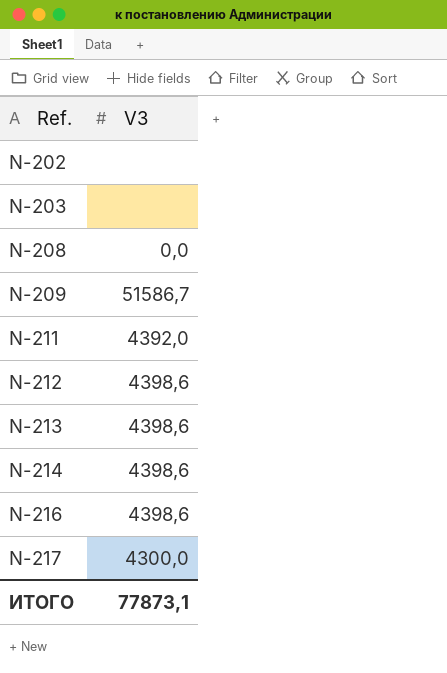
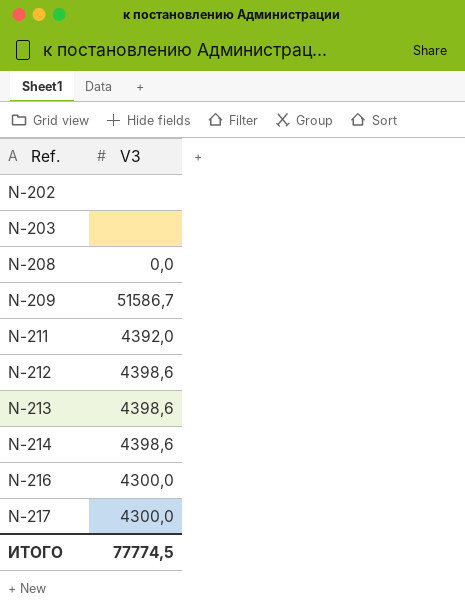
N-216 | V3: 4398,6 -> 4300,0
ИТОГО | V3: 77873,1 -> 77774,5

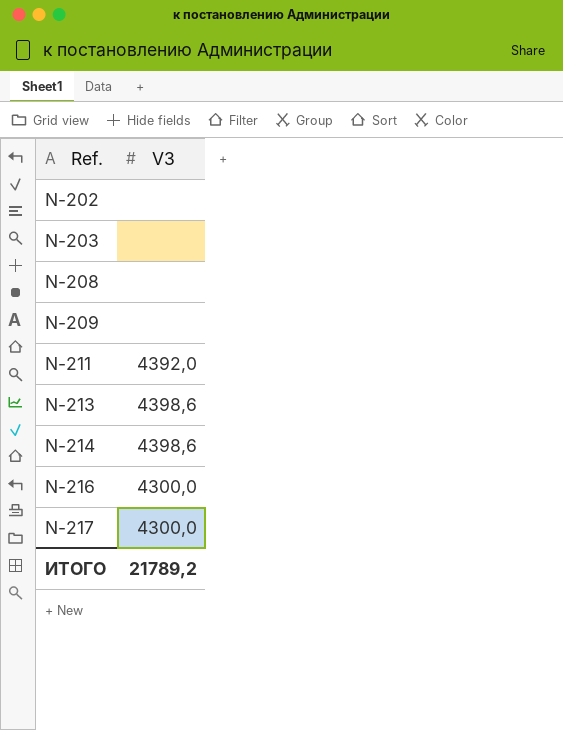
row N-212: 4398,6 -> none
N-208 | V3: 0,0 -> none
N-209 | V3: 51586,7 -> none
ИТОГО | V3: 77774,5 -> 21789,2

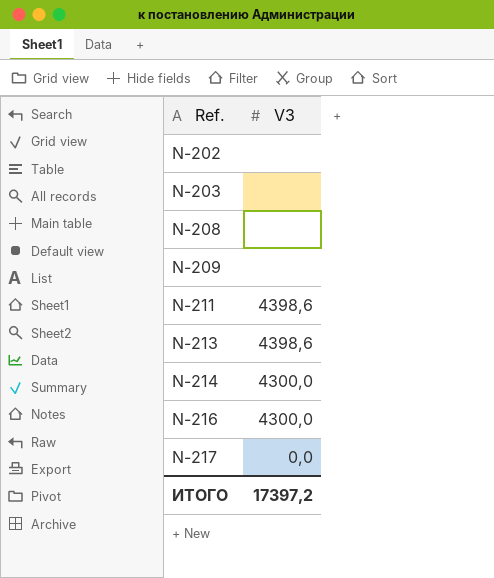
N-211 | V3: 4392,0 -> 4398,6
N-214 | V3: 4398,6 -> 4300,0
N-217 | V3: 4300,0 -> 0,0
ИТОГО | V3: 21789,2 -> 17397,2

